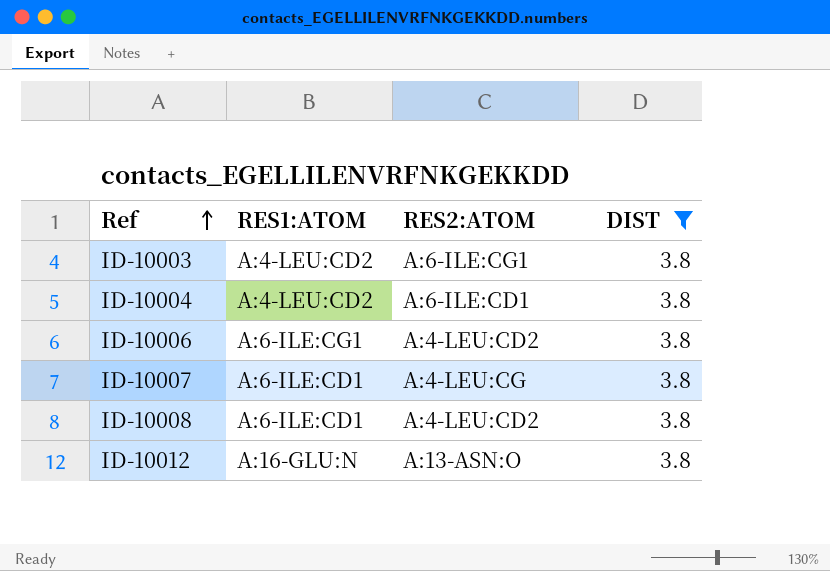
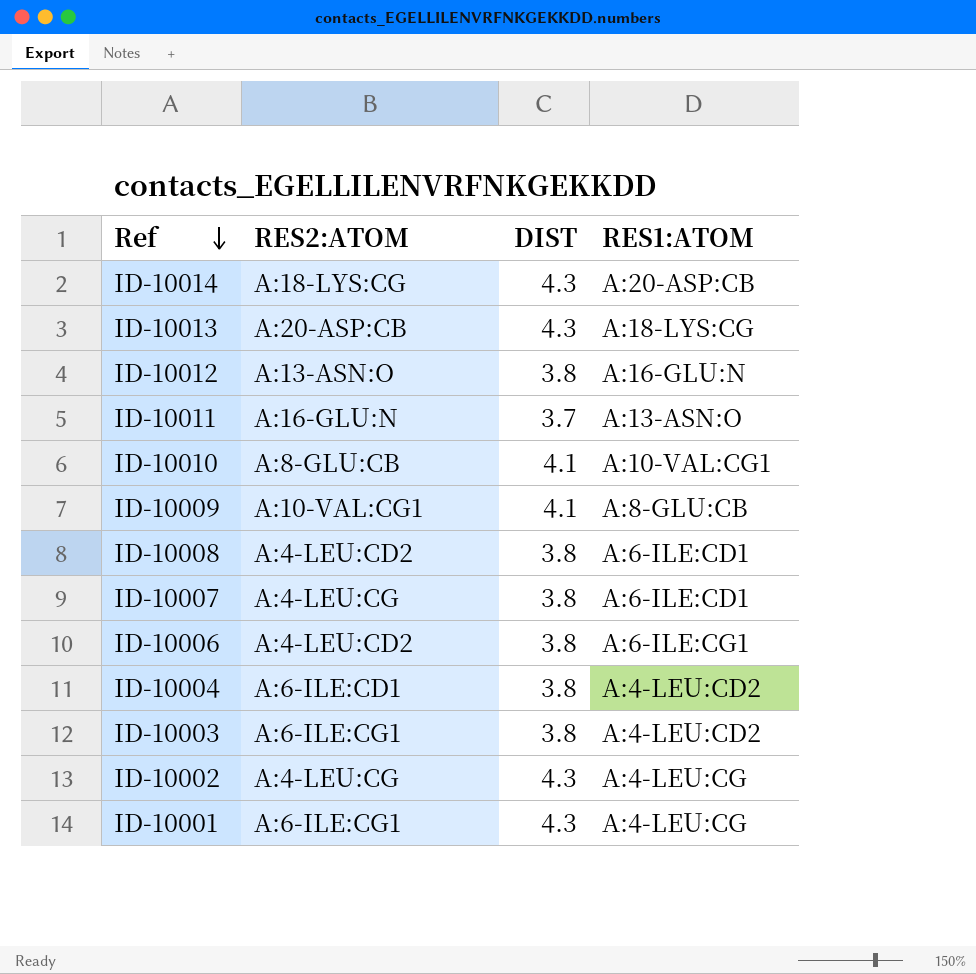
filter: DIST = 3.8 -> none
row order: Ref ascending -> Ref descending
column RES1:ATOM | position: 2 -> 4

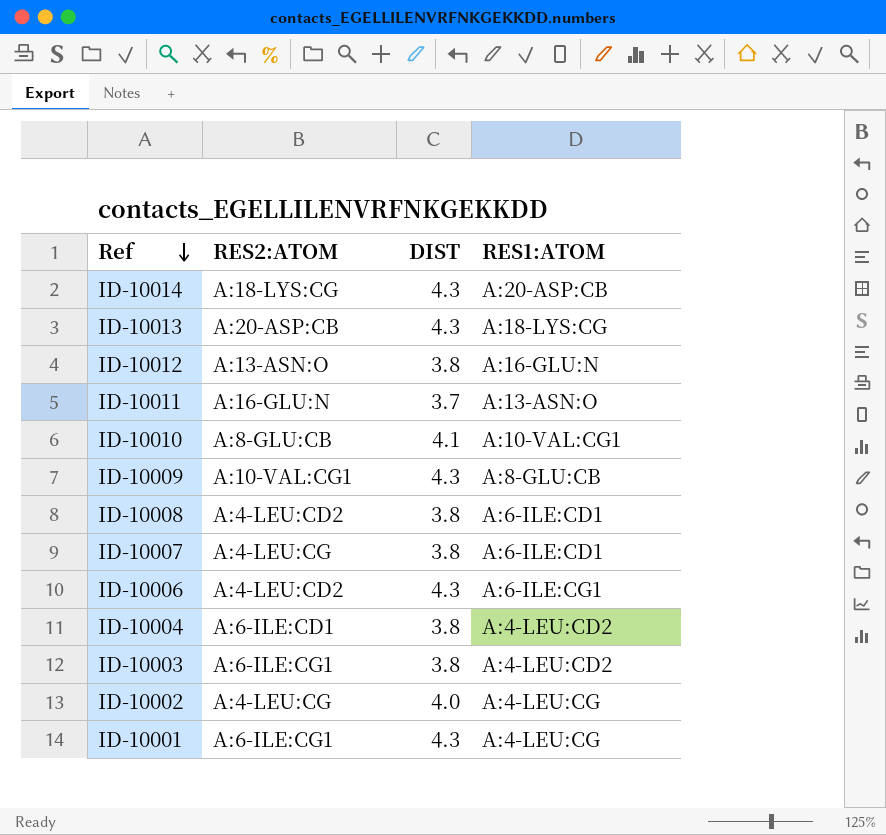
ID-10009 | DIST: 4.1 -> 4.3
ID-10006 | DIST: 3.8 -> 4.3
ID-10002 | DIST: 4.3 -> 4.0

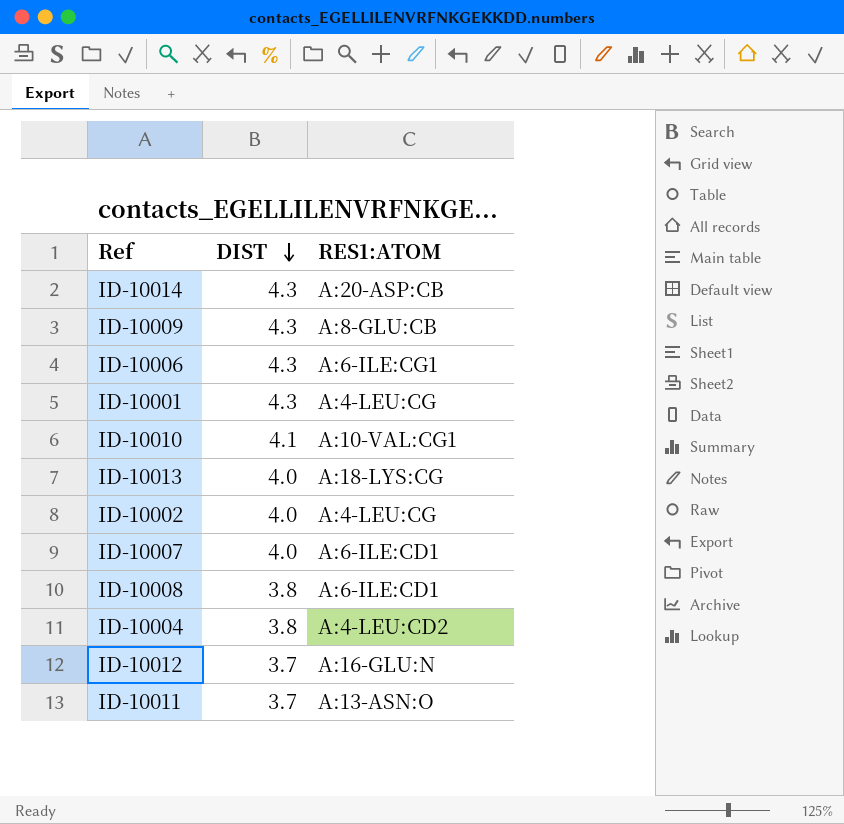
row order: Ref descending -> DIST descending
column RES2:ATOM | position: 2 -> none
row ID-10003: A:6-ILE:CG1 | 3.8 | A:4-LEU:CD2 -> none
ID-10013 | DIST: 4.3 -> 4.0
ID-10007 | DIST: 3.8 -> 4.0
ID-10012 | DIST: 3.8 -> 3.7

